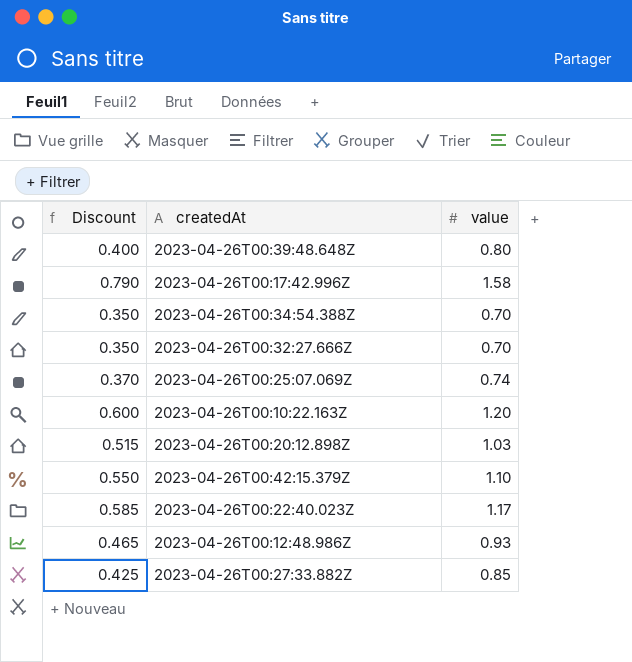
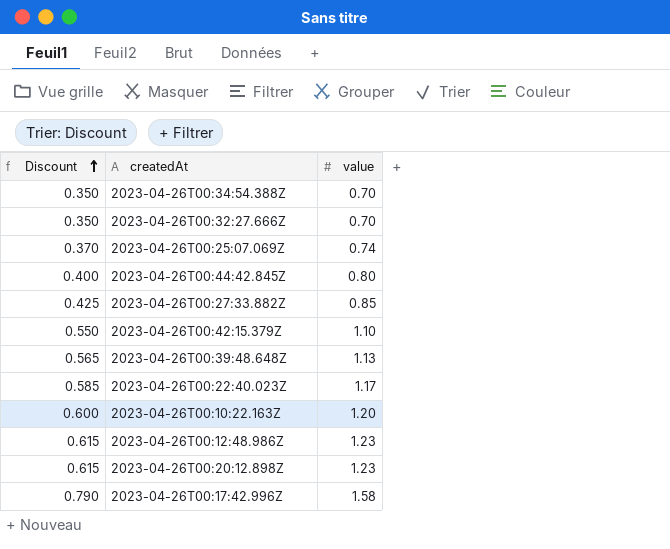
row order: none -> Discount ascending
row 2023-04-26T00:44:42.845Z: none -> 0.400 | 0.80
2023-04-26T00:39:48.648Z | Discount: 0.400 -> 0.565
2023-04-26T00:39:48.648Z | value: 0.80 -> 1.13
2023-04-26T00:12:48.986Z | Discount: 0.465 -> 0.615
2023-04-26T00:12:48.986Z | value: 0.93 -> 1.23
2023-04-26T00:20:12.898Z | Discount: 0.515 -> 0.615
2023-04-26T00:20:12.898Z | value: 1.03 -> 1.23

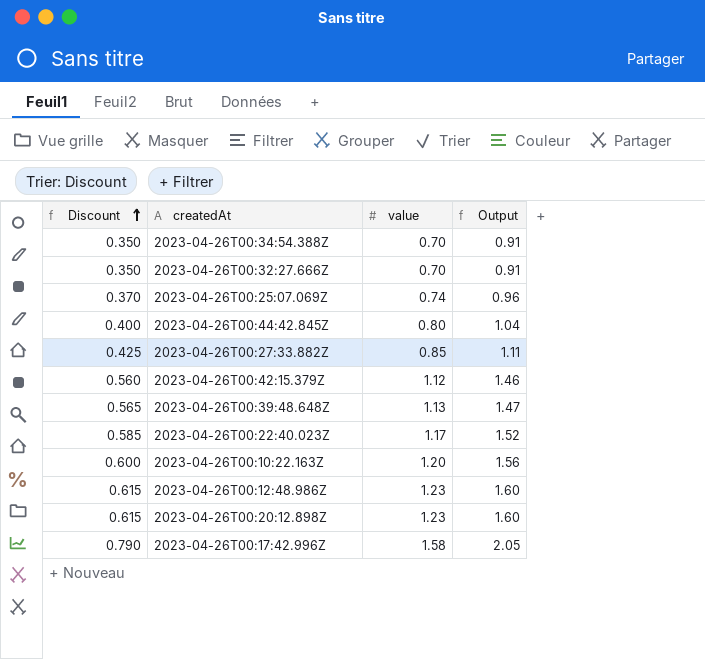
column Output | formula: none -> [value] * 1.3
2023-04-26T00:42:15.379Z | Discount: 0.550 -> 0.560
2023-04-26T00:42:15.379Z | value: 1.10 -> 1.12

